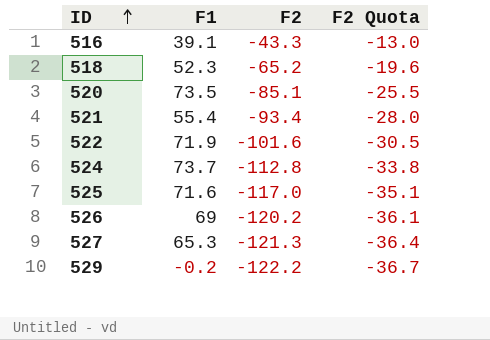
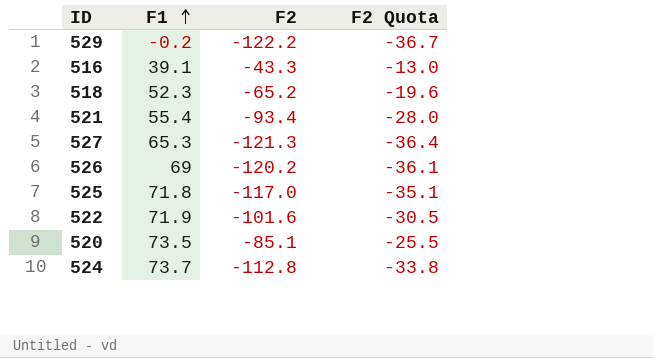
row order: ID ascending -> F1 ascending
525 | F1: 71.6 -> 71.8

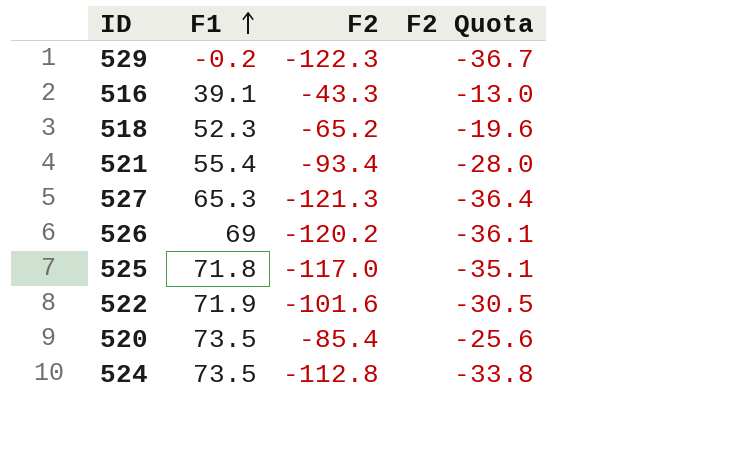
529 | F2: -122.2 -> -122.3
520 | F2: -85.1 -> -85.4
520 | F2 Quota: -25.5 -> -25.6
524 | F1: 73.7 -> 73.5

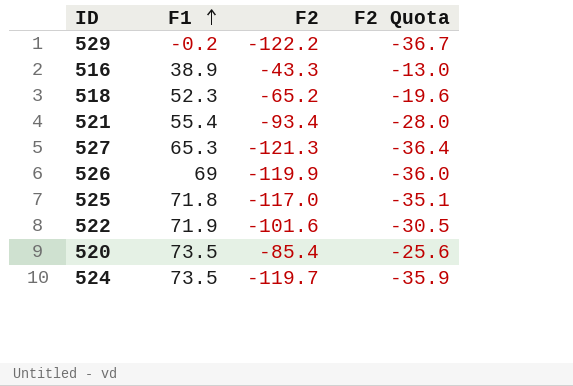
529 | F2: -122.3 -> -122.2
516 | F1: 39.1 -> 38.9
526 | F2: -120.2 -> -119.9
526 | F2 Quota: -36.1 -> -36.0
524 | F2: -112.8 -> -119.7
524 | F2 Quota: -33.8 -> -35.9

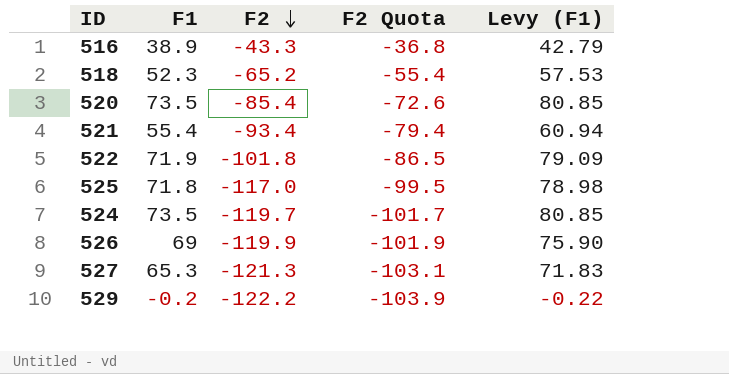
row order: F1 ascending -> F2 descending
column F2 Quota | formula: [F2] * 0.3 -> [F2] * 0.85
column Levy (F1) | formula: none -> [F1] * 1.1
522 | F2: -101.6 -> -101.8

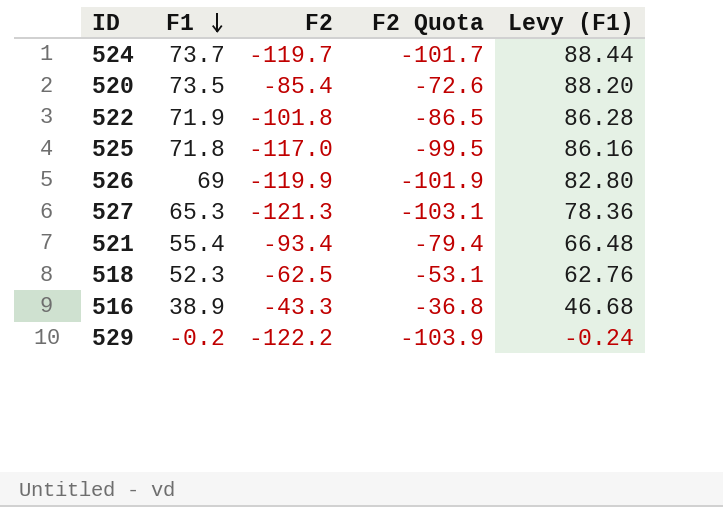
row order: F2 descending -> F1 descending
column Levy (F1) | formula: [F1] * 1.1 -> [F1] * 1.2
524 | F1: 73.5 -> 73.7
518 | F2: -65.2 -> -62.5
518 | F2 Quota: -55.4 -> -53.1

